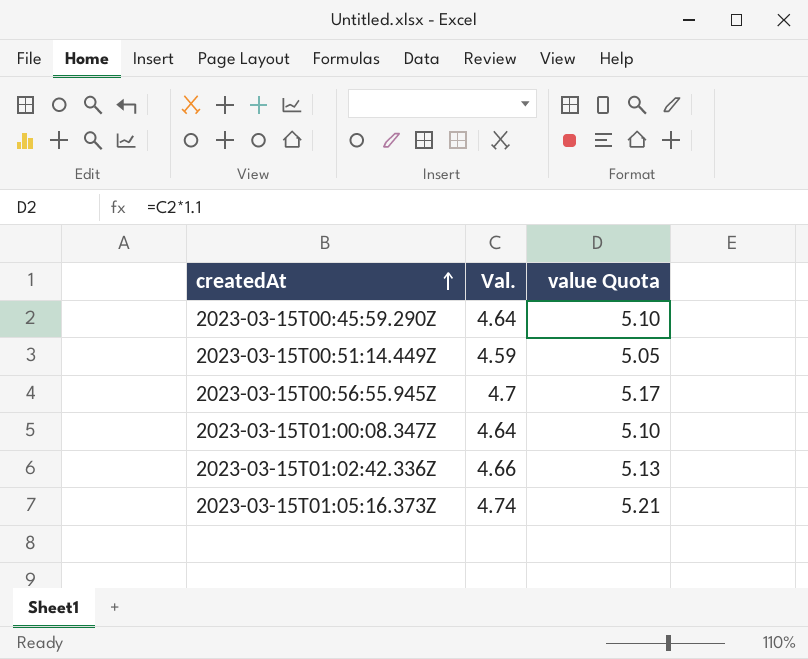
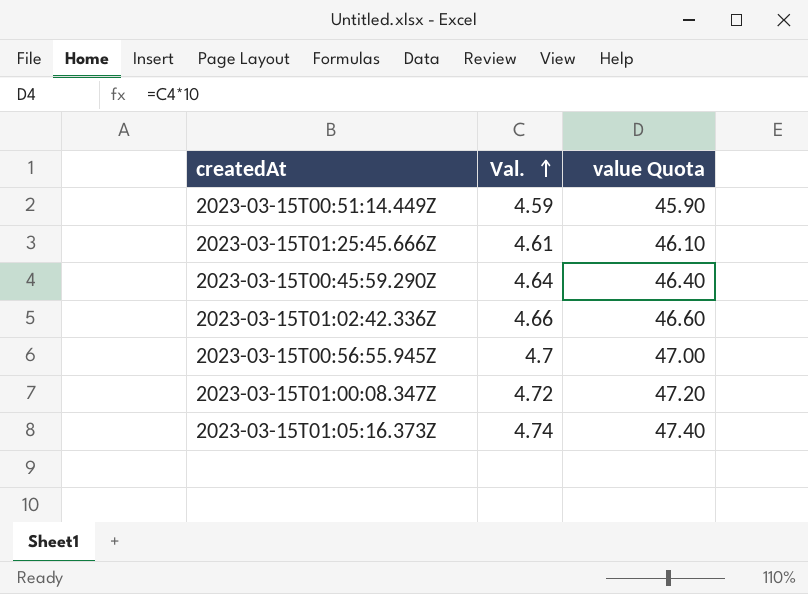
row order: createdAt ascending -> Val. ascending
column value Quota | formula: [Val.] * 1.1 -> [Val.] * 10
row 2023-03-15T01:25:45.666Z: none -> 4.61 | 46.10
2023-03-15T01:00:08.347Z | Val.: 4.64 -> 4.72

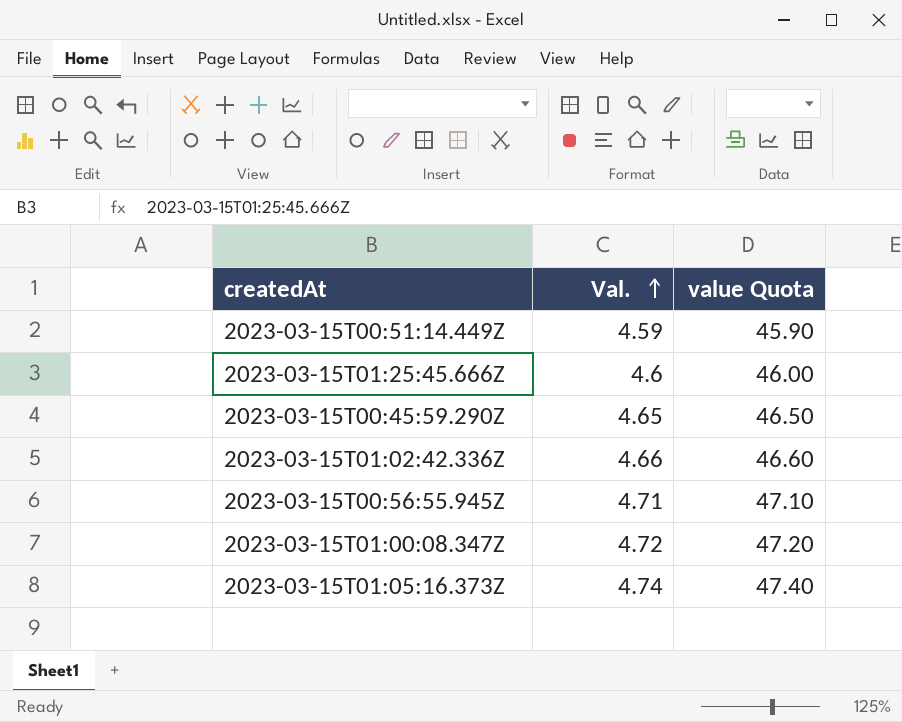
2023-03-15T01:25:45.666Z | Val.: 4.61 -> 4.6
2023-03-15T01:25:45.666Z | value Quota: 46.10 -> 46.00
2023-03-15T00:45:59.290Z | Val.: 4.64 -> 4.65
2023-03-15T00:45:59.290Z | value Quota: 46.40 -> 46.50
2023-03-15T00:56:55.945Z | Val.: 4.7 -> 4.71
2023-03-15T00:56:55.945Z | value Quota: 47.00 -> 47.10

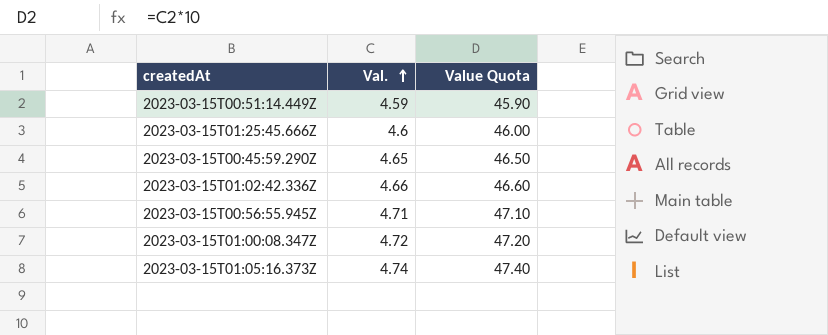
column name: value Quota -> Value Quota

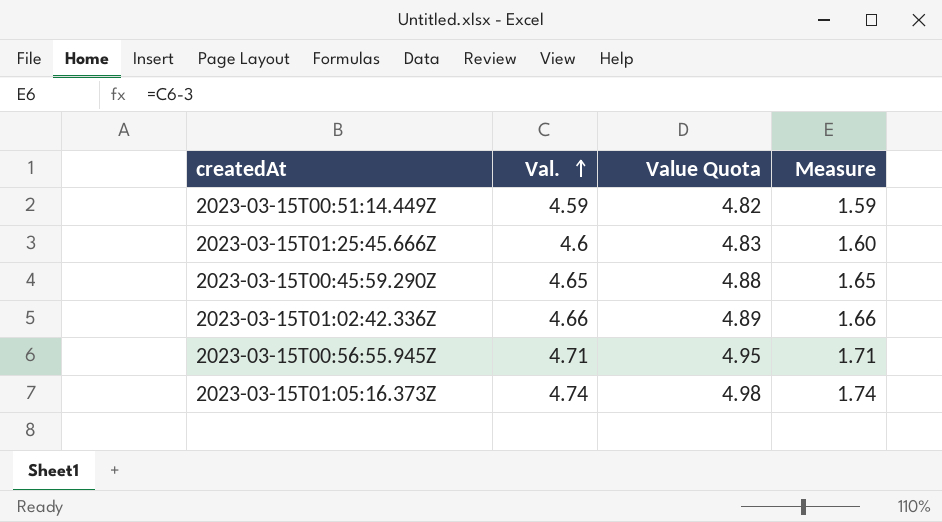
column Value Quota | formula: [Val.] * 10 -> [Val.] * 1.05
column Measure | formula: none -> [Val.] - 3
row 2023-03-15T01:00:08.347Z: 4.72 | 47.20 -> none

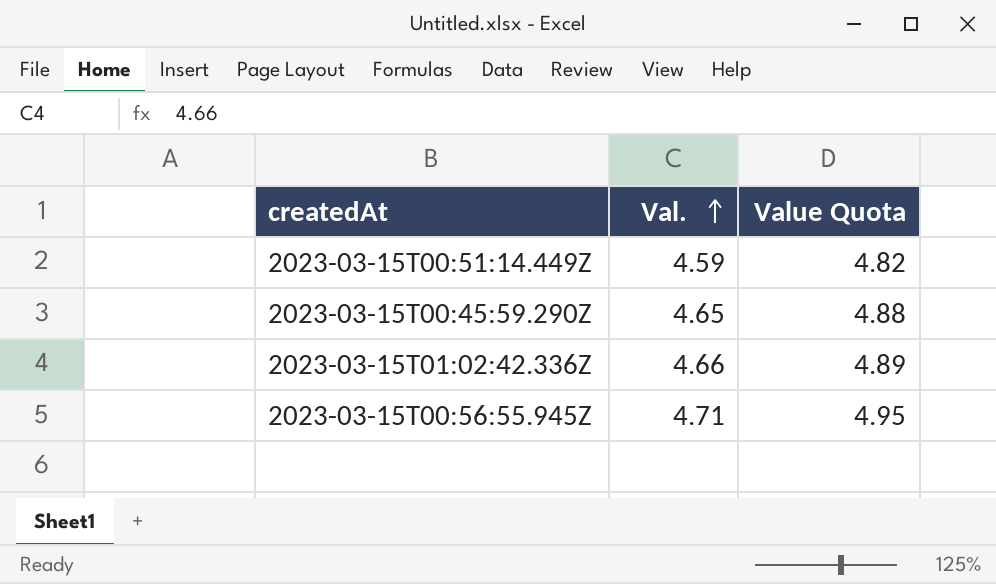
column Measure | formula: [Val.] - 3 -> none
row 2023-03-15T01:25:45.666Z: 4.6 | 4.83 | 1.60 -> none
row 2023-03-15T01:05:16.373Z: 4.74 | 4.98 | 1.74 -> none

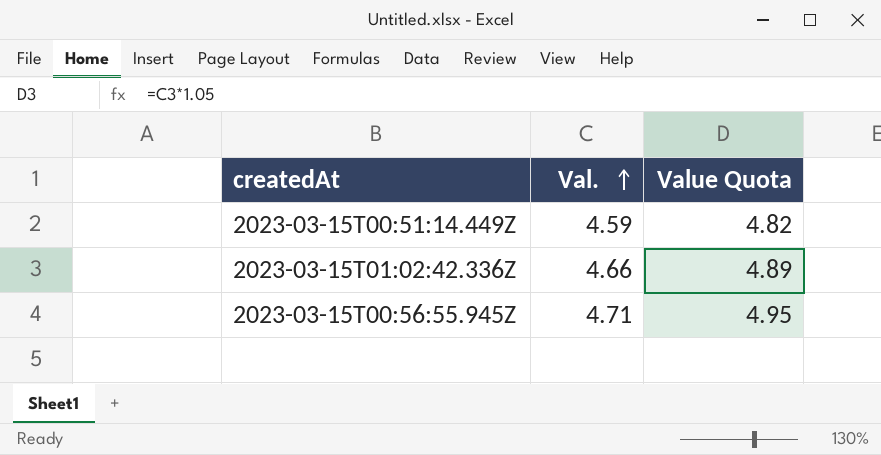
row 2023-03-15T00:45:59.290Z: 4.65 | 4.88 -> none

